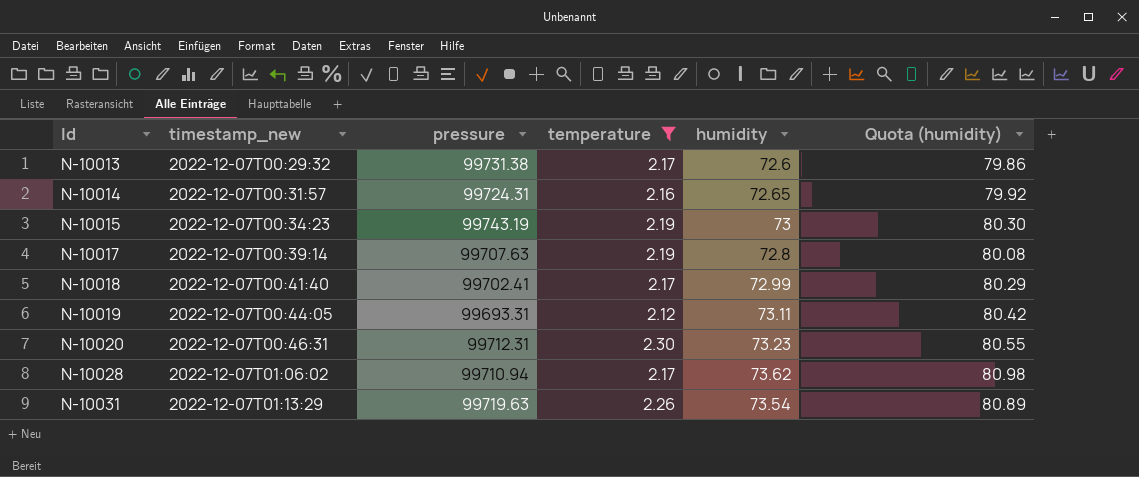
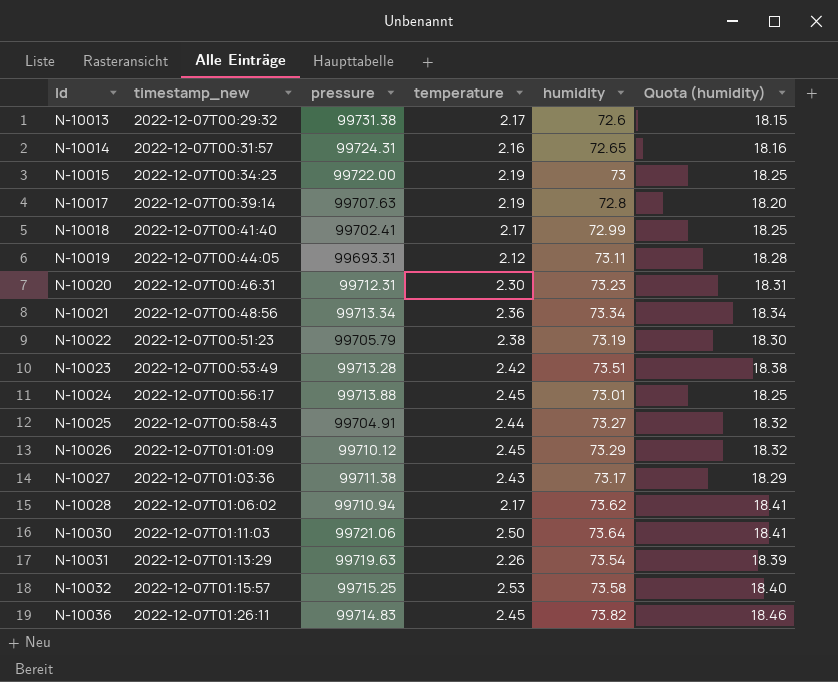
filter: temperature <= 2.30 -> none
column Quota (humidity) | formula: [humidity] * 1.1 -> [humidity] * 0.25
N-10015 | pressure: 99743.19 -> 99722.00

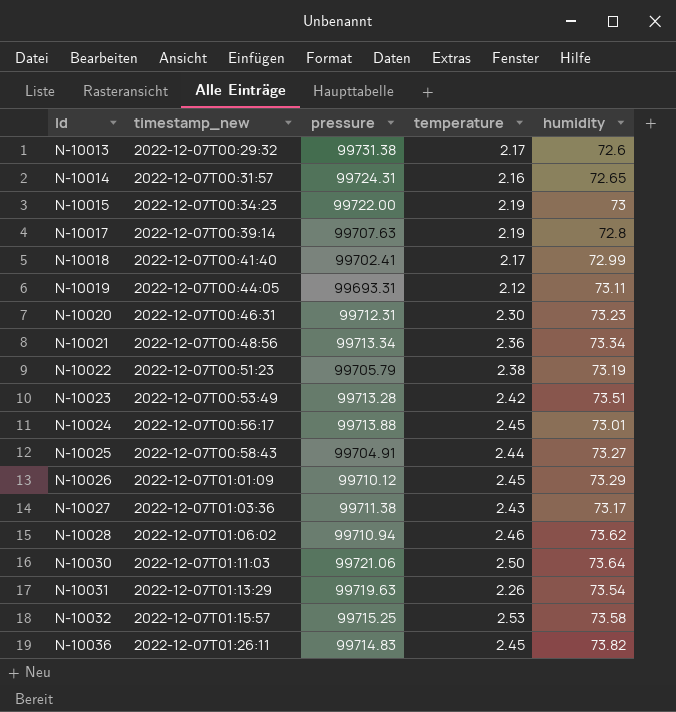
column Quota (humidity) | formula: [humidity] * 0.25 -> none
N-10028 | temperature: 2.17 -> 2.46

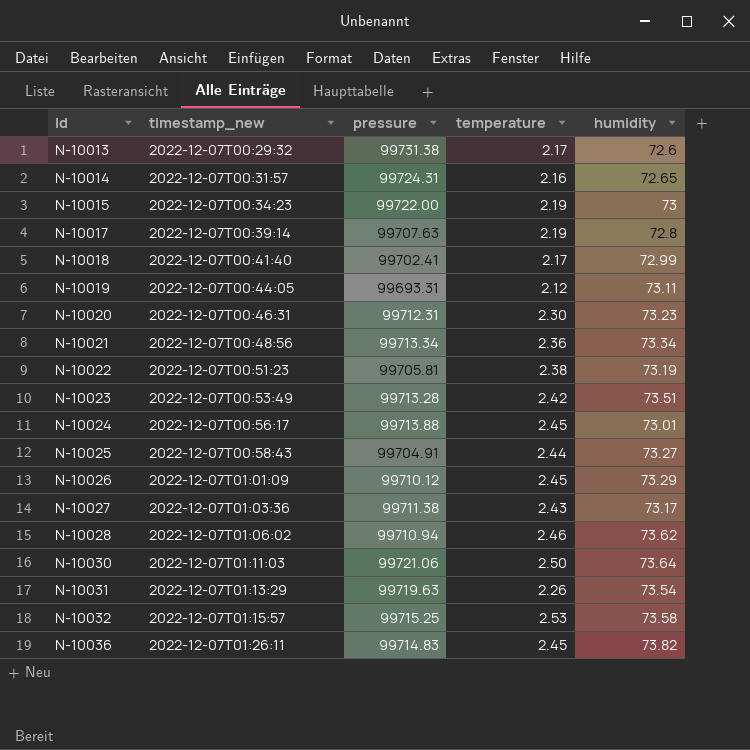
N-10022 | pressure: 99705.79 -> 99705.81

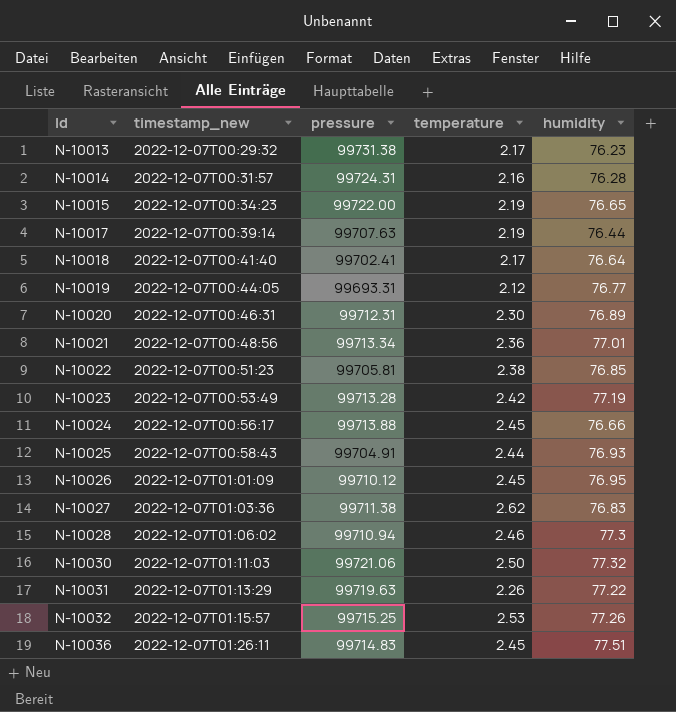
N-10013 | humidity: 72.6 -> 76.23
N-10014 | humidity: 72.65 -> 76.28
N-10015 | humidity: 73 -> 76.65
N-10017 | humidity: 72.8 -> 76.44
N-10018 | humidity: 72.99 -> 76.64
N-10019 | humidity: 73.11 -> 76.77
N-10020 | humidity: 73.23 -> 76.89
N-10021 | humidity: 73.34 -> 77.01
N-10022 | humidity: 73.19 -> 76.85
N-10023 | humidity: 73.51 -> 77.19
N-10024 | humidity: 73.01 -> 76.66
N-10025 | humidity: 73.27 -> 76.93
N-10026 | humidity: 73.29 -> 76.95
N-10027 | temperature: 2.43 -> 2.62
N-10027 | humidity: 73.17 -> 76.83
N-10028 | humidity: 73.62 -> 77.3
N-10030 | humidity: 73.64 -> 77.32
N-10031 | humidity: 73.54 -> 77.22
N-10032 | humidity: 73.58 -> 77.26
N-10036 | humidity: 73.82 -> 77.51

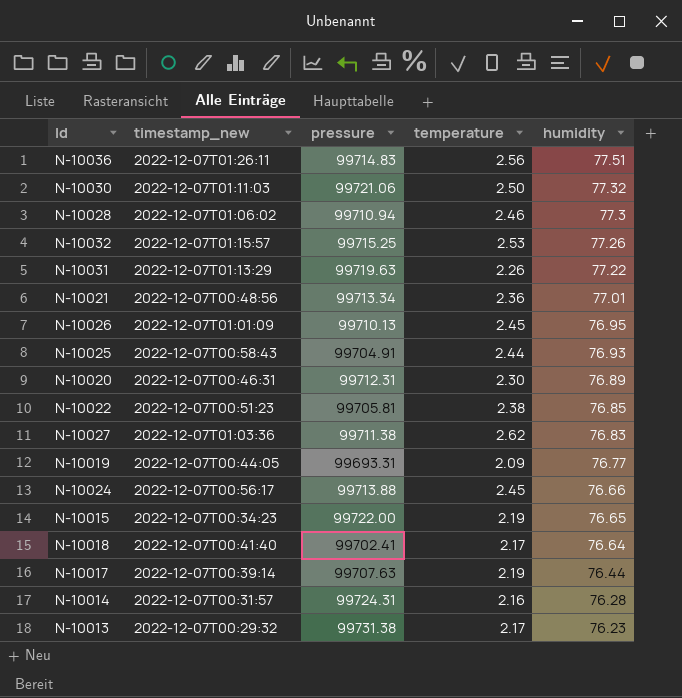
row order: Id ascending -> humidity descending
row N-10023: 2022-12-07T00:53:49 | 99713.28 | 2.42 | 77.19 -> none
N-10036 | temperature: 2.45 -> 2.56
N-10026 | pressure: 99710.12 -> 99710.13
N-10019 | temperature: 2.12 -> 2.09

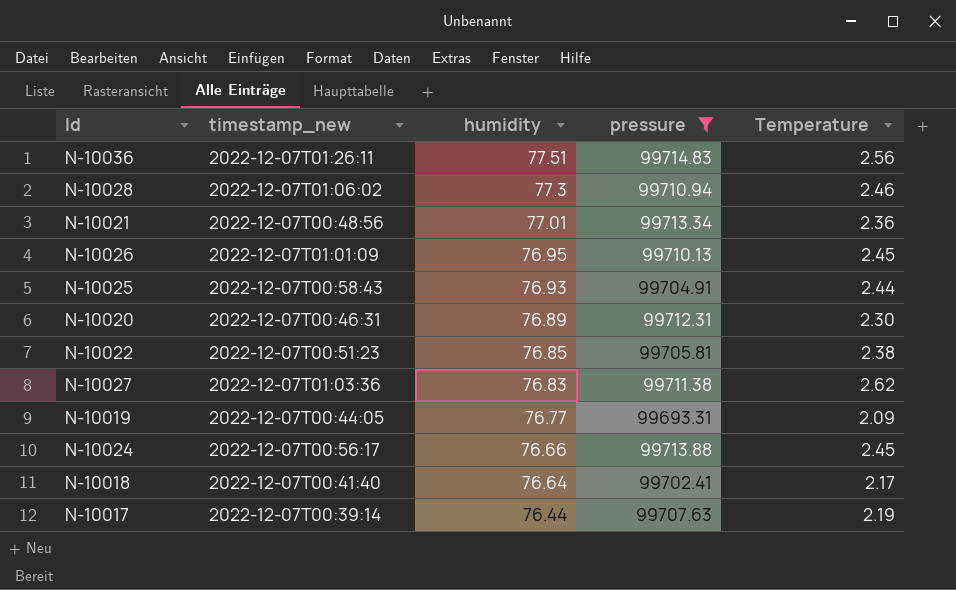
filter: none -> pressure <= 99714.83
column humidity | position: 5 -> 3
column name: temperature -> Temperature

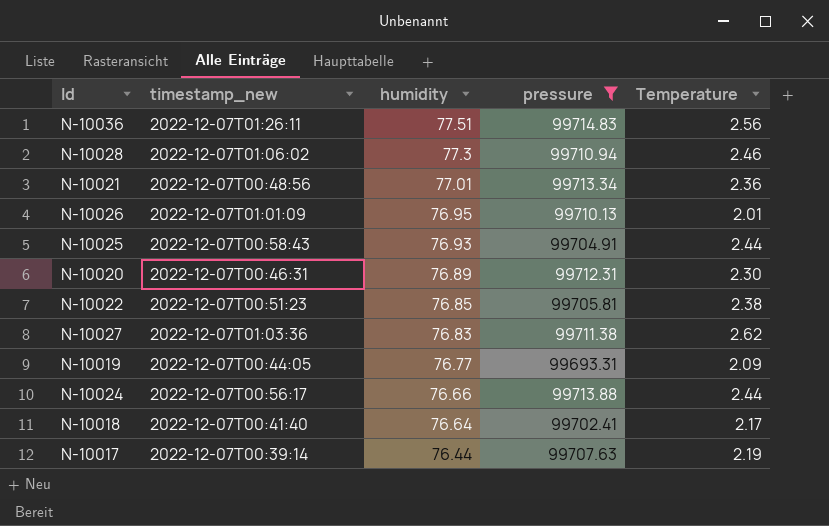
N-10026 | Temperature: 2.45 -> 2.01
N-10024 | Temperature: 2.45 -> 2.44

